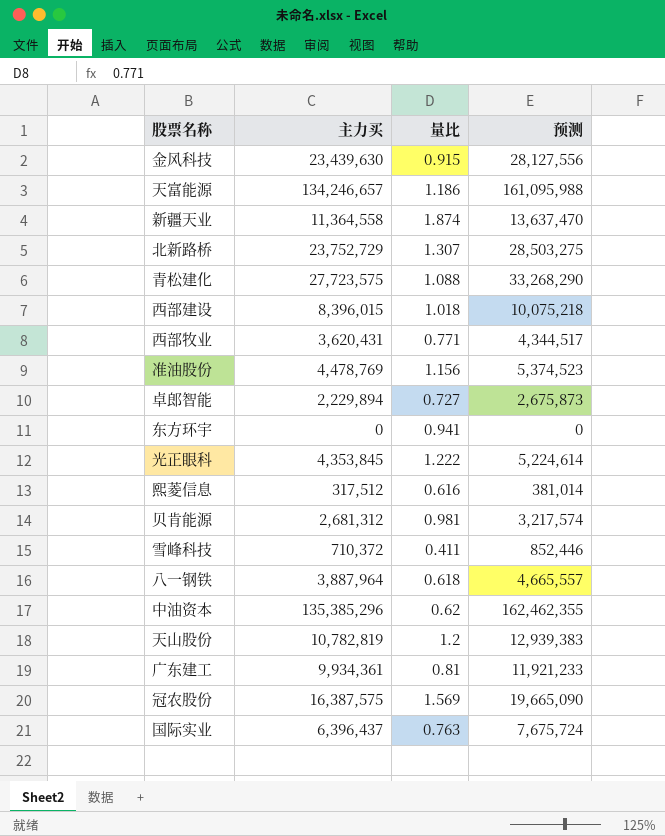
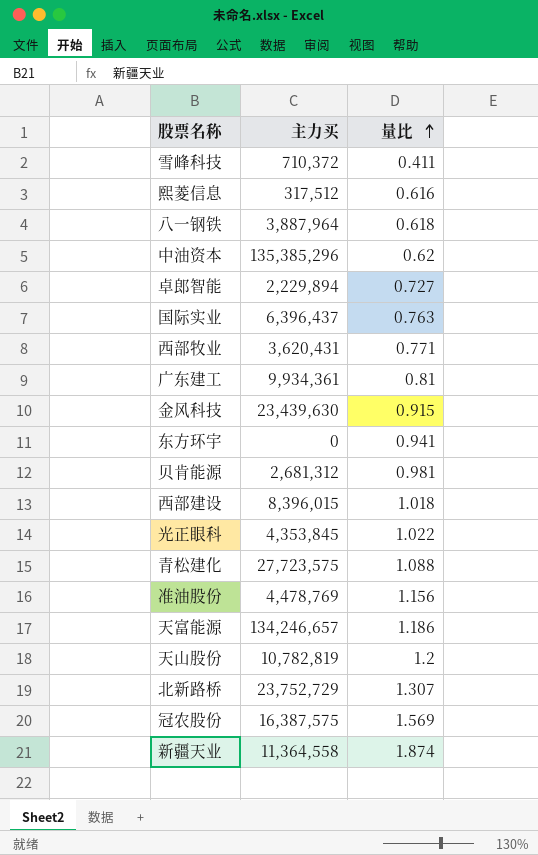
row order: none -> 量比 ascending
column 预测 | formula: [主力买] * 1.2 -> none
光正眼科 | 量比: 1.222 -> 1.022

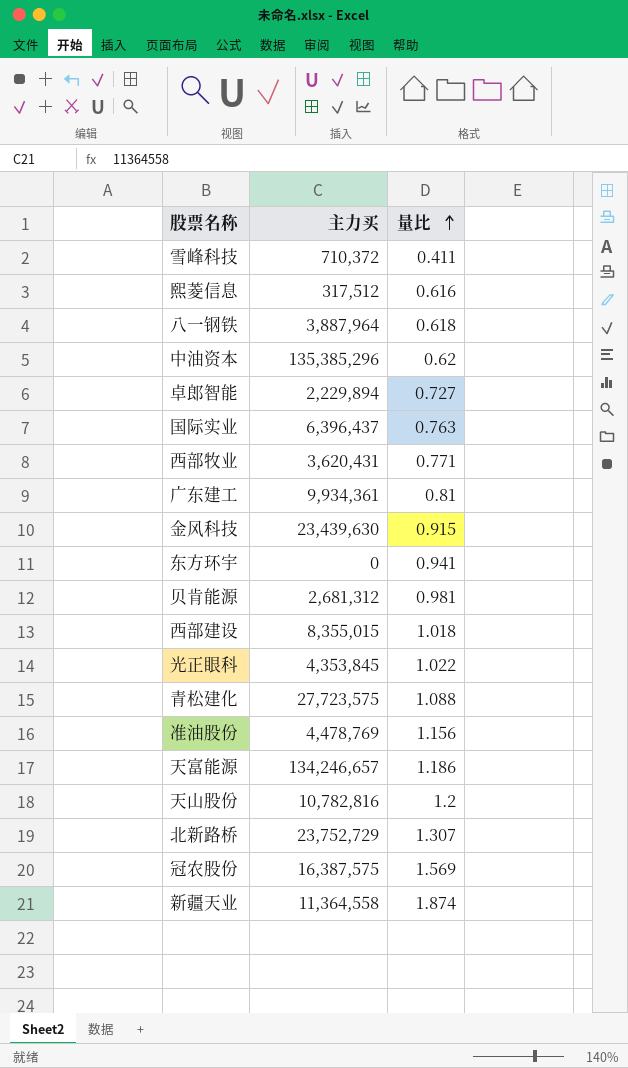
西部建设 | 主力买: 8,396,015 -> 8,355,015
天山股份 | 主力买: 10,782,819 -> 10,782,816

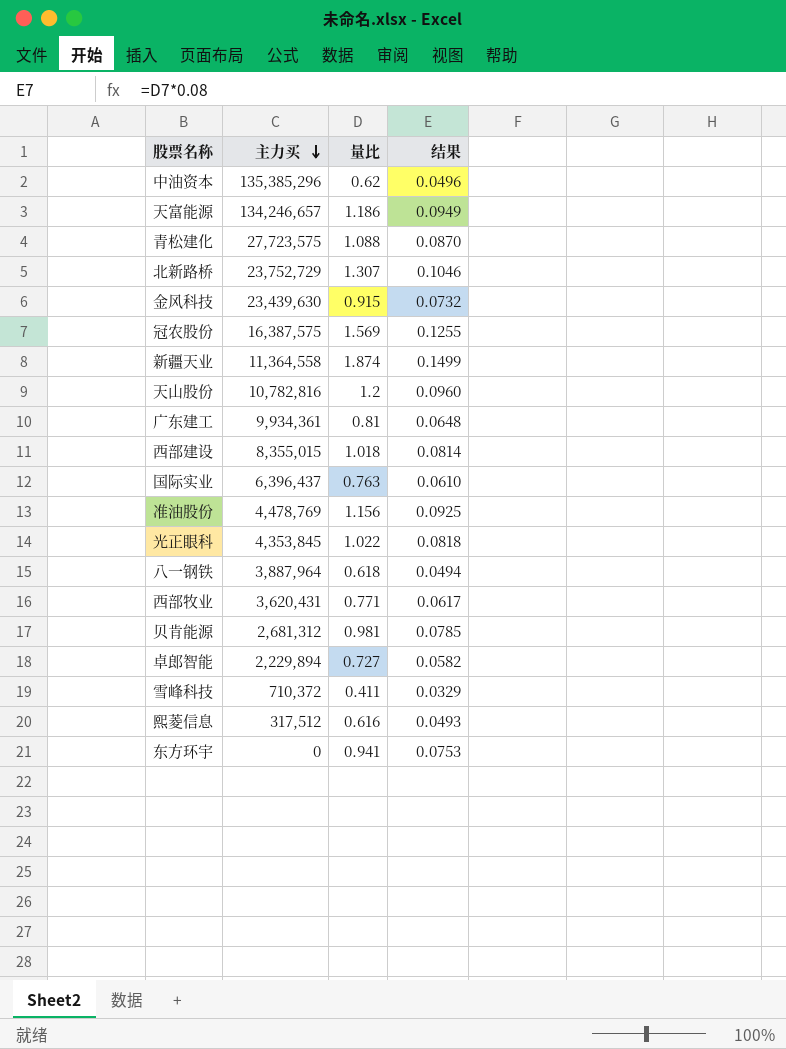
row order: 量比 ascending -> 主力买 descending
column 结果 | formula: none -> [量比] * 0.08

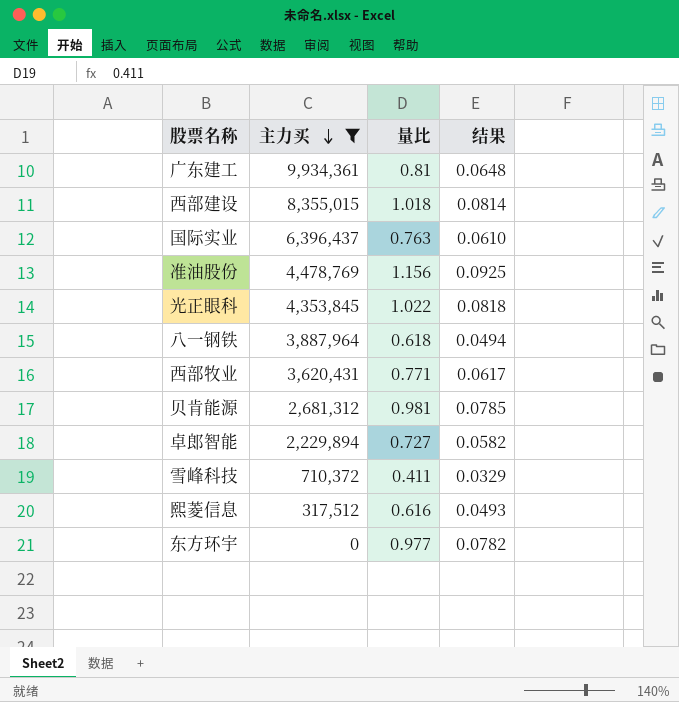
filter: none -> 主力买 <= 9,934,361
东方环宇 | 量比: 0.941 -> 0.977
东方环宇 | 结果: 0.0753 -> 0.0782

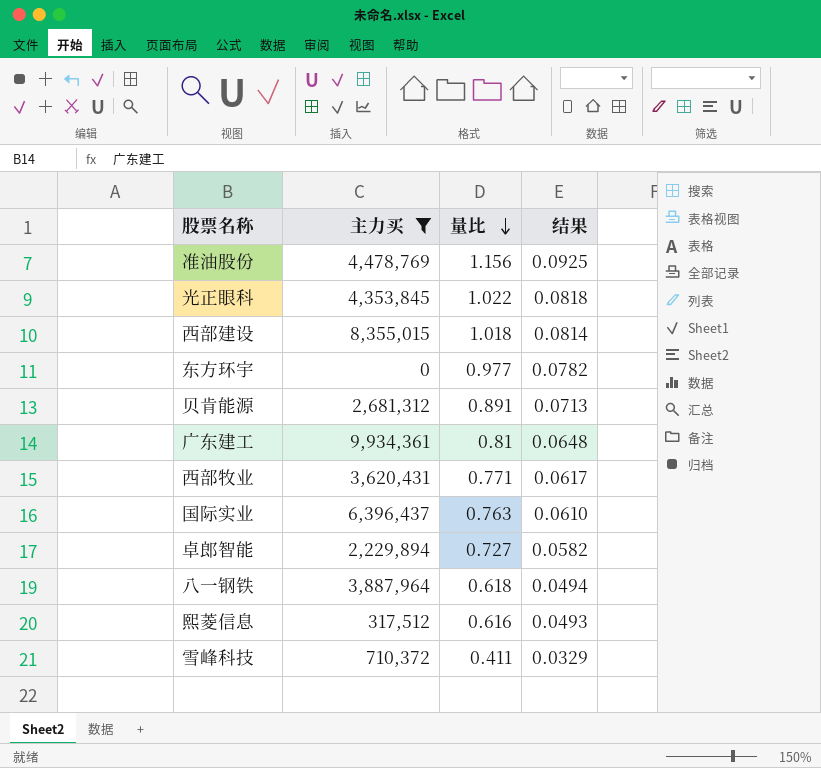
row order: 主力买 descending -> 量比 descending
贝肯能源 | 量比: 0.981 -> 0.891
贝肯能源 | 结果: 0.0785 -> 0.0713

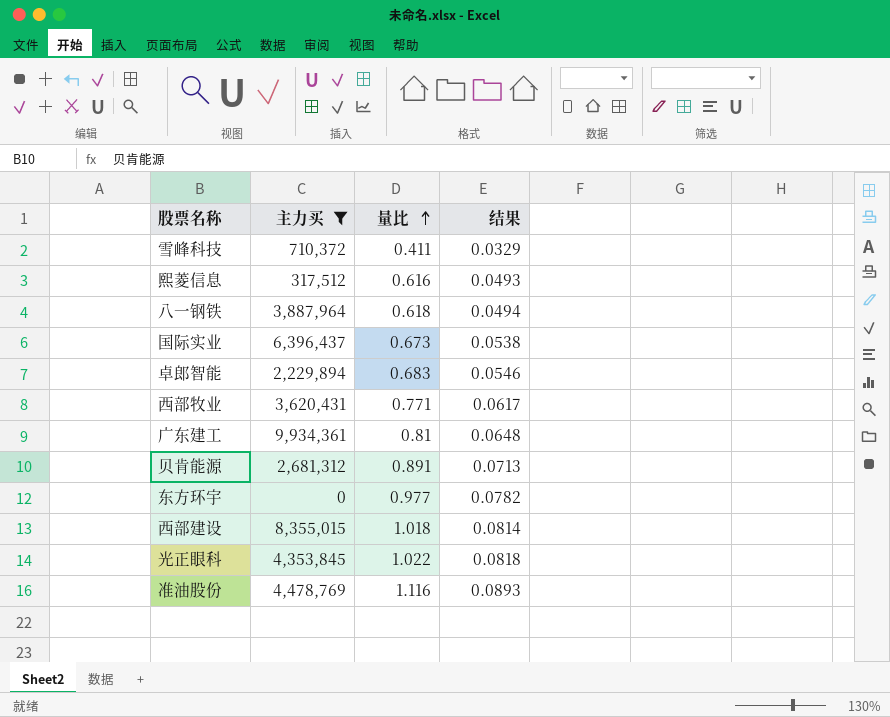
row order: 量比 descending -> 量比 ascending
国际实业 | 量比: 0.763 -> 0.673
国际实业 | 结果: 0.0610 -> 0.0538
卓郎智能 | 量比: 0.727 -> 0.683
卓郎智能 | 结果: 0.0582 -> 0.0546
准油股份 | 量比: 1.156 -> 1.116
准油股份 | 结果: 0.0925 -> 0.0893

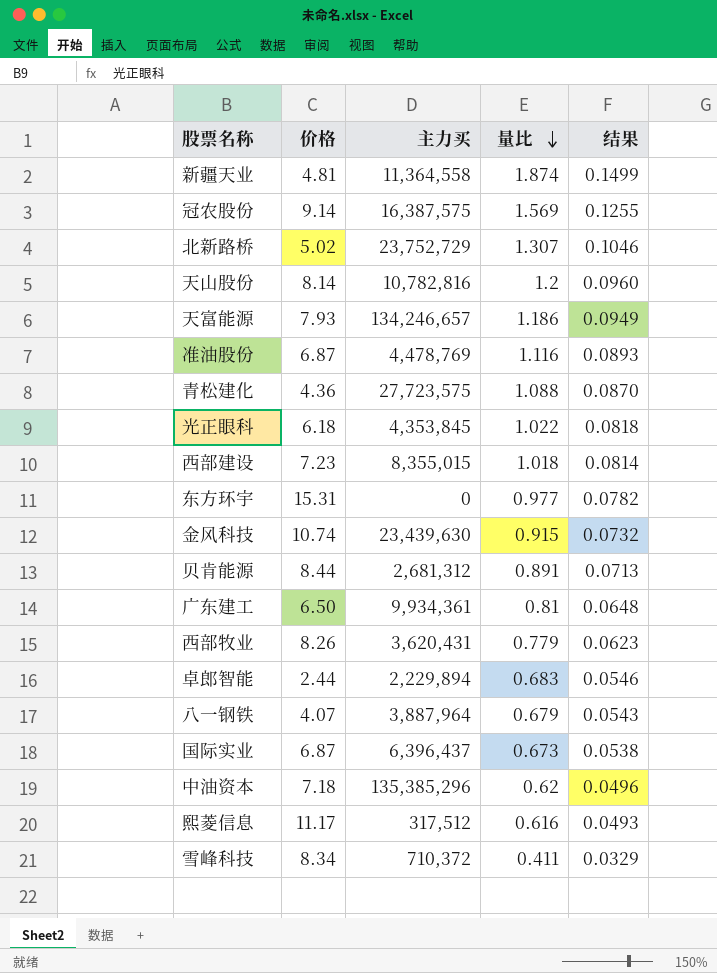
filter: 主力买 <= 9,934,361 -> none
row order: 量比 ascending -> 量比 descending
column 价格 | position: none -> 2
西部牧业 | 量比: 0.771 -> 0.779
西部牧业 | 结果: 0.0617 -> 0.0623
八一钢铁 | 量比: 0.618 -> 0.679
八一钢铁 | 结果: 0.0494 -> 0.0543

